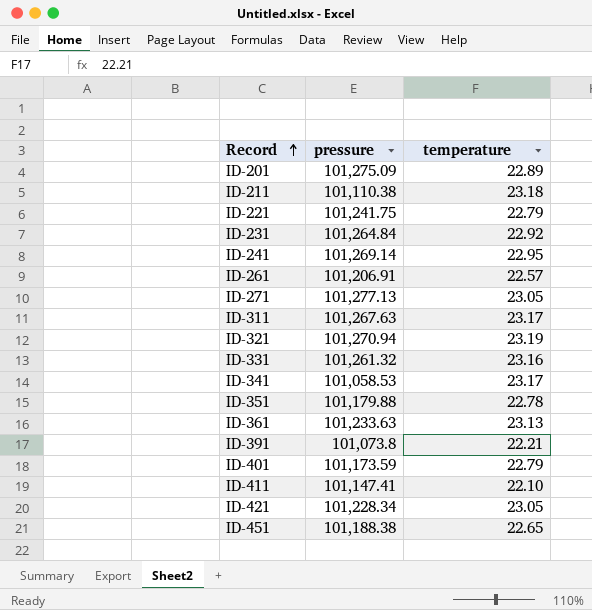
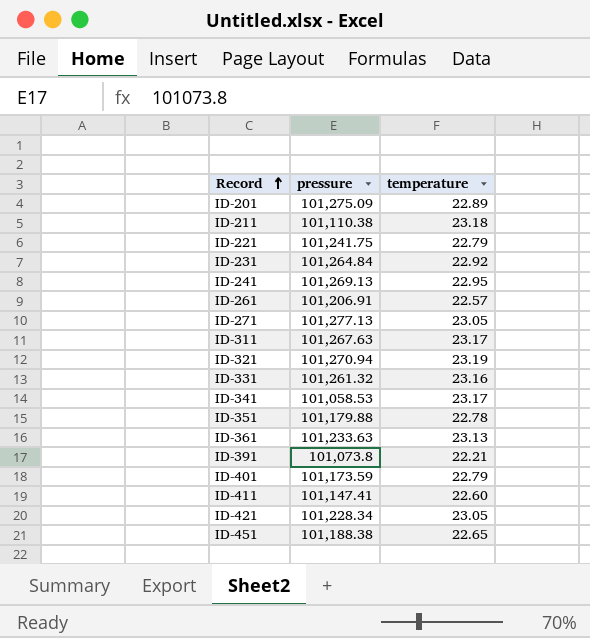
ID-241 | pressure: 101,269.14 -> 101,269.13
ID-411 | temperature: 22.10 -> 22.60

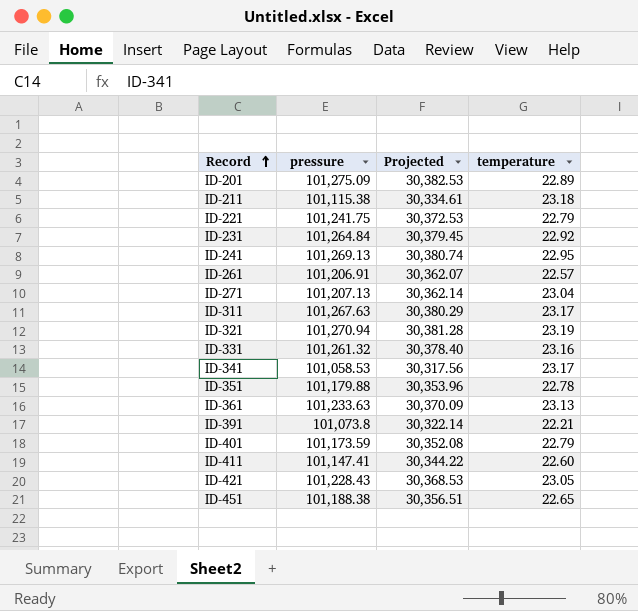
column Projected | formula: none -> [pressure] * 0.3
ID-211 | pressure: 101,110.38 -> 101,115.38
ID-271 | pressure: 101,277.13 -> 101,207.13
ID-271 | temperature: 23.05 -> 23.04
ID-421 | pressure: 101,228.34 -> 101,228.43

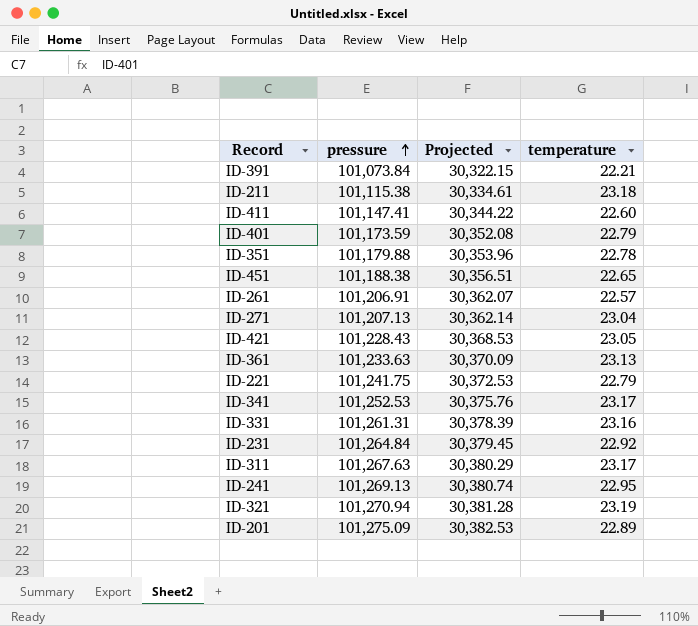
row order: Record ascending -> pressure ascending
ID-391 | pressure: 101,073.8 -> 101,073.84
ID-391 | Projected: 30,322.14 -> 30,322.15
ID-341 | pressure: 101,058.53 -> 101,252.53
ID-341 | Projected: 30,317.56 -> 30,375.76
ID-331 | pressure: 101,261.32 -> 101,261.31
ID-331 | Projected: 30,378.40 -> 30,378.39

